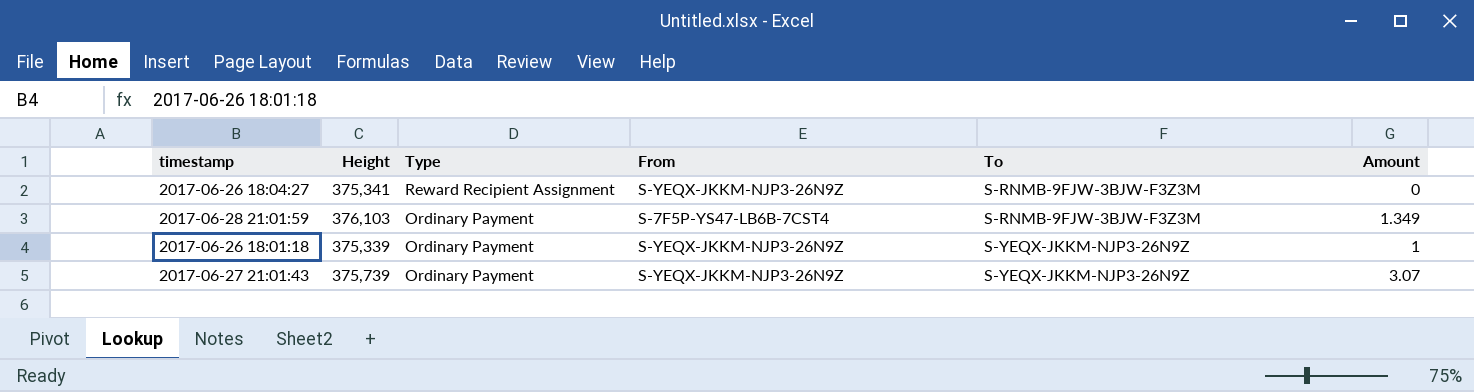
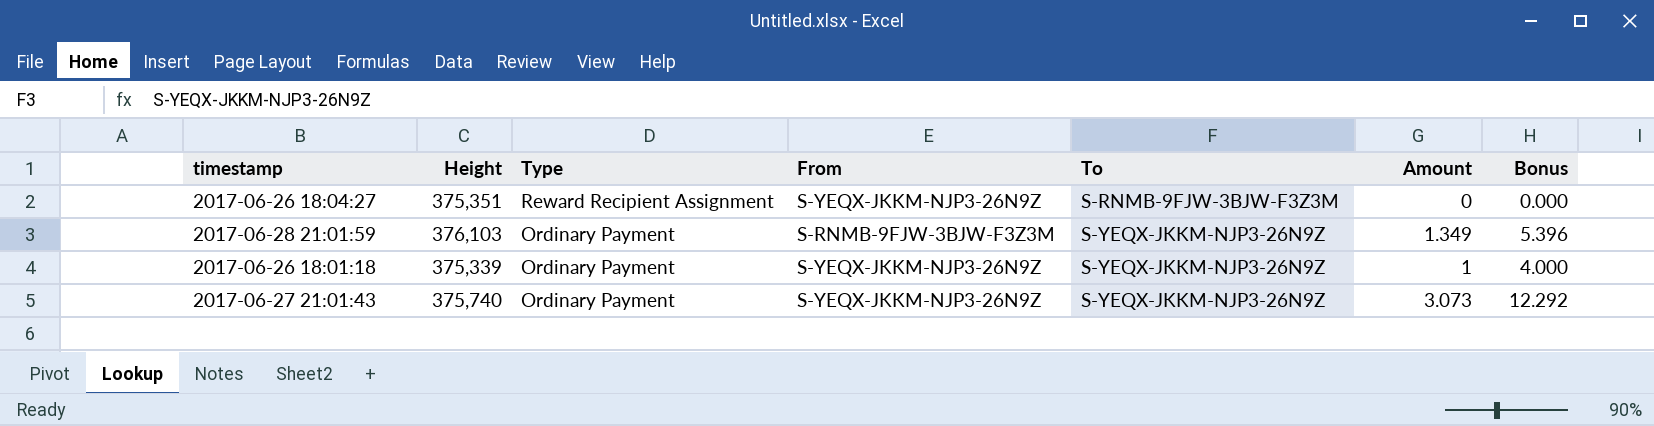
column Bonus | formula: none -> [Amount] * 4
2017-06-26 18:04:27 | Height: 375,341 -> 375,351
2017-06-28 21:01:59 | From: S-7F5P-YS47-LB6B-7CST4 -> S-RNMB-9FJW-3BJW-F3Z3M
2017-06-28 21:01:59 | To: S-RNMB-9FJW-3BJW-F3Z3M -> S-YEQX-JKKM-NJP3-26N9Z
2017-06-27 21:01:43 | Height: 375,739 -> 375,740
2017-06-27 21:01:43 | Amount: 3.07 -> 3.073

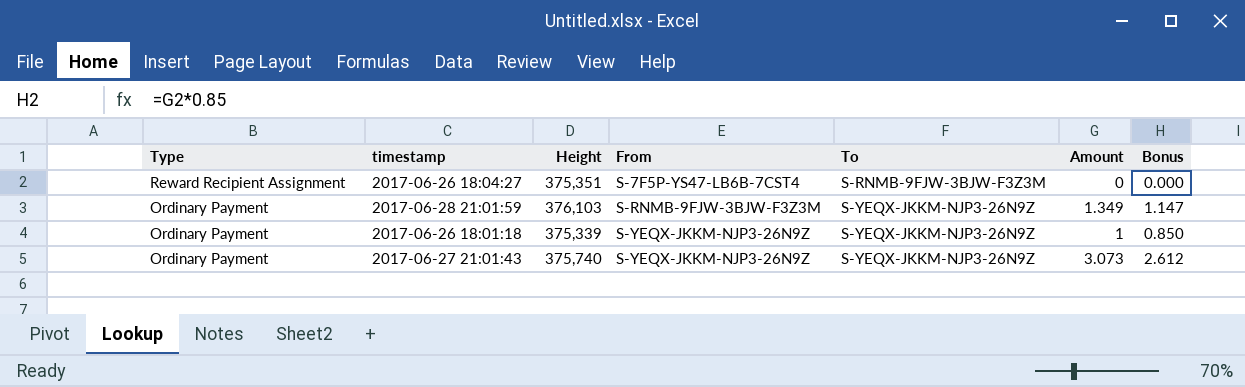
column Type | position: 3 -> 1
column Bonus | formula: [Amount] * 4 -> [Amount] * 0.85
2017-06-26 18:04:27 | From: S-YEQX-JKKM-NJP3-26N9Z -> S-7F5P-YS47-LB6B-7CST4

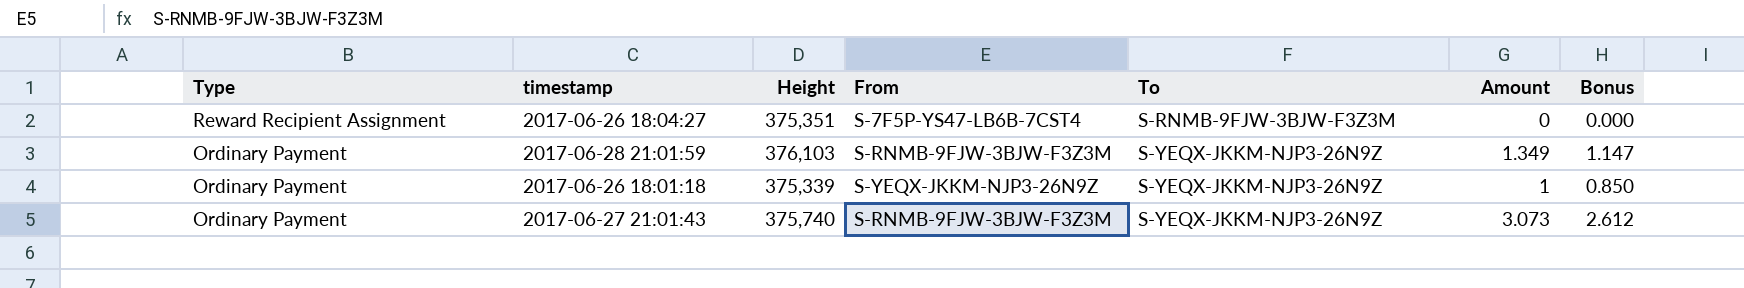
2017-06-27 21:01:43 | From: S-YEQX-JKKM-NJP3-26N9Z -> S-RNMB-9FJW-3BJW-F3Z3M

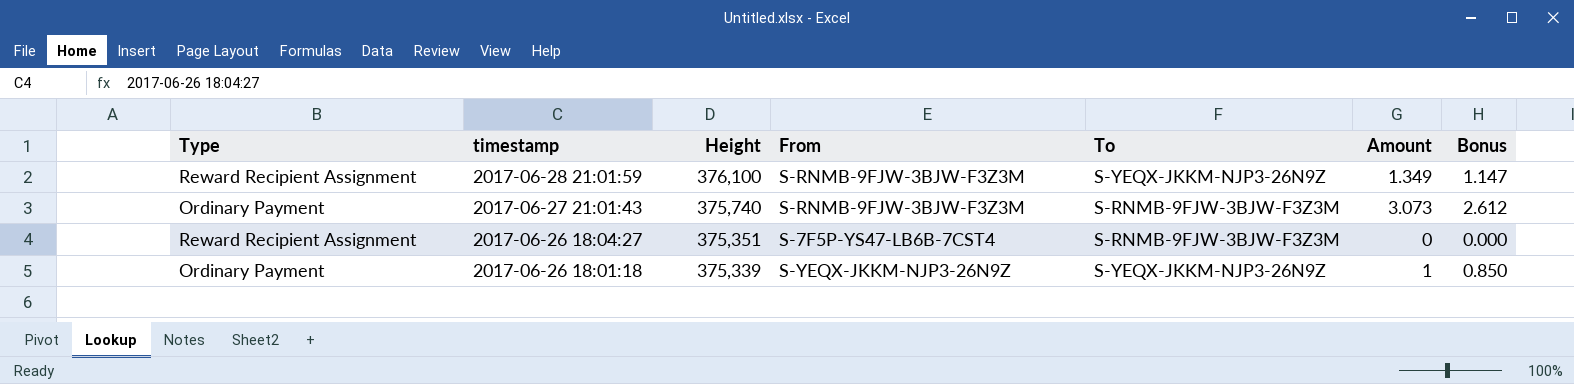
row order: Type descending -> timestamp descending
2017-06-28 21:01:59 | Type: Ordinary Payment -> Reward Recipient Assignment
2017-06-28 21:01:59 | Height: 376,103 -> 376,100
2017-06-27 21:01:43 | To: S-YEQX-JKKM-NJP3-26N9Z -> S-RNMB-9FJW-3BJW-F3Z3M

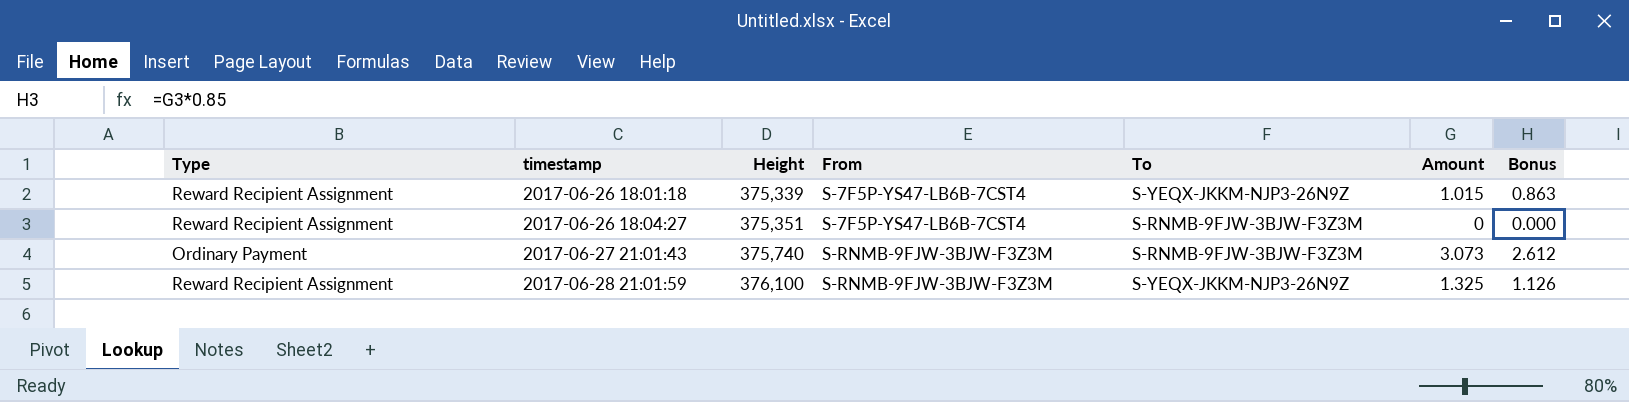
row order: timestamp descending -> timestamp ascending
2017-06-26 18:01:18 | Type: Ordinary Payment -> Reward Recipient Assignment
2017-06-26 18:01:18 | From: S-YEQX-JKKM-NJP3-26N9Z -> S-7F5P-YS47-LB6B-7CST4
2017-06-26 18:01:18 | Amount: 1 -> 1.015
2017-06-26 18:01:18 | Bonus: 0.850 -> 0.863
2017-06-28 21:01:59 | Amount: 1.349 -> 1.325
2017-06-28 21:01:59 | Bonus: 1.147 -> 1.126

